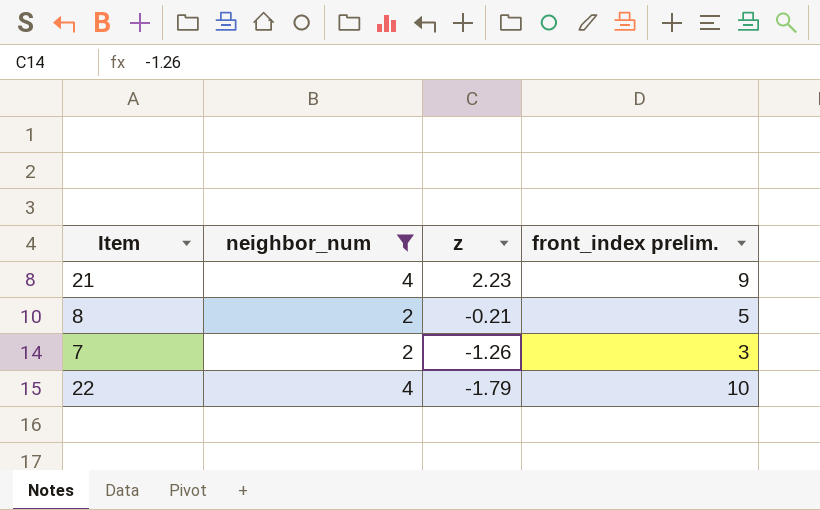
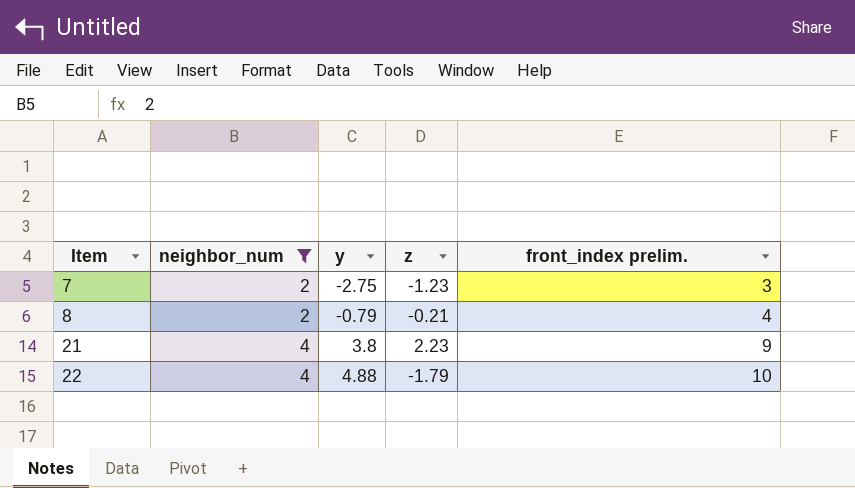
row order: z descending -> Item ascending
column y | position: none -> 3
7 | z: -1.26 -> -1.23
8 | front_index prelim.: 5 -> 4

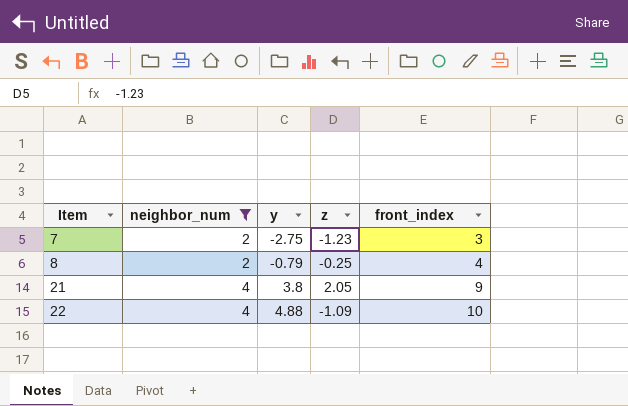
column name: front_index prelim. -> front_index
8 | z: -0.21 -> -0.25
21 | z: 2.23 -> 2.05
22 | z: -1.79 -> -1.09

